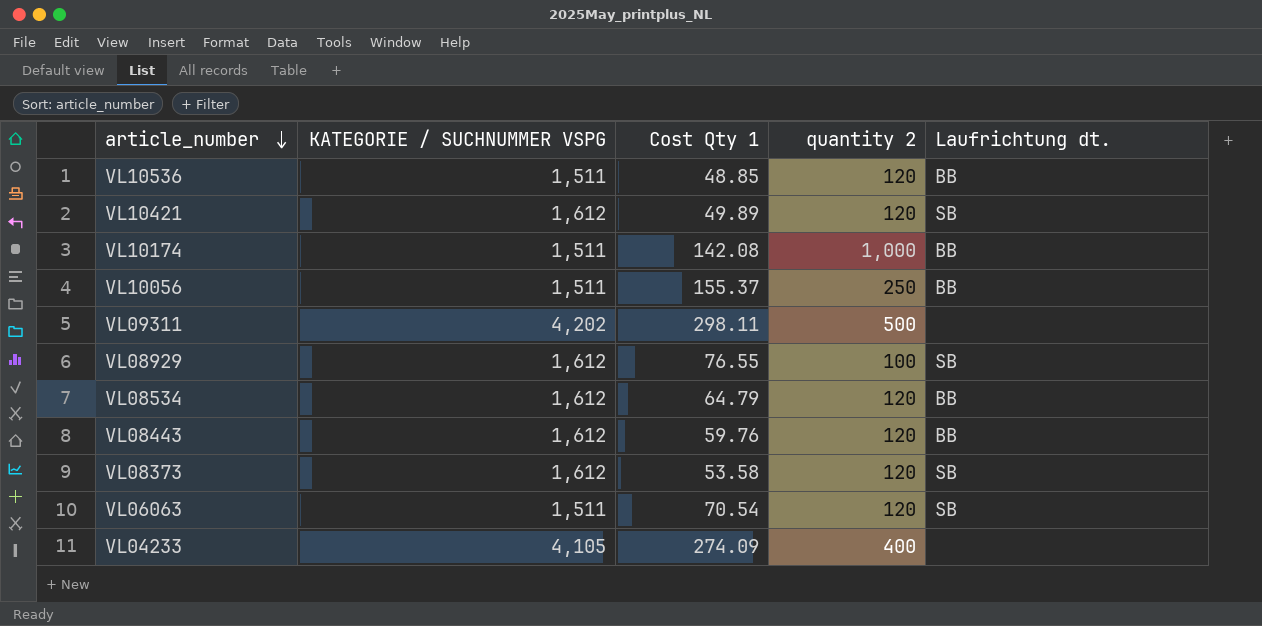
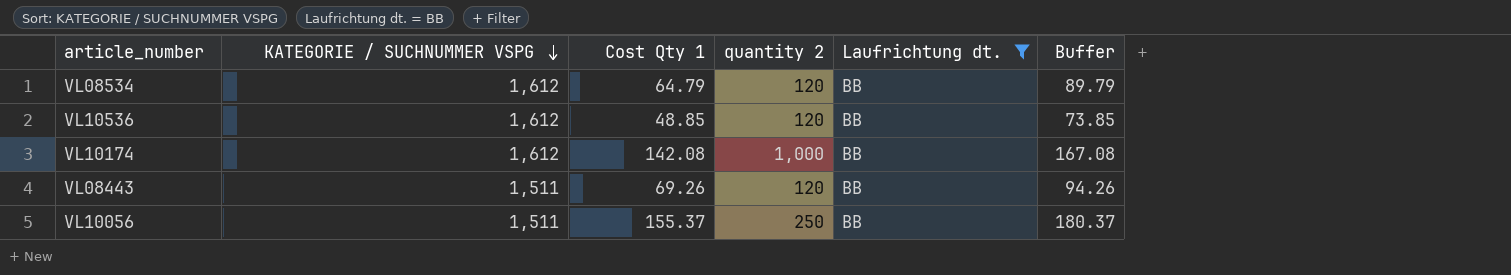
filter: none -> Laufrichtung dt. = BB
row order: article_number descending -> KATEGORIE / SUCHNUMMER VSPG descending
column Buffer | formula: none -> [Cost Qty 1] + 25
VL10536 | KATEGORIE / SUCHNUMMER VSPG: 1,511 -> 1,612
VL10174 | KATEGORIE / SUCHNUMMER VSPG: 1,511 -> 1,612
VL08443 | KATEGORIE / SUCHNUMMER VSPG: 1,612 -> 1,511
VL08443 | Cost Qty 1: 59.76 -> 69.26

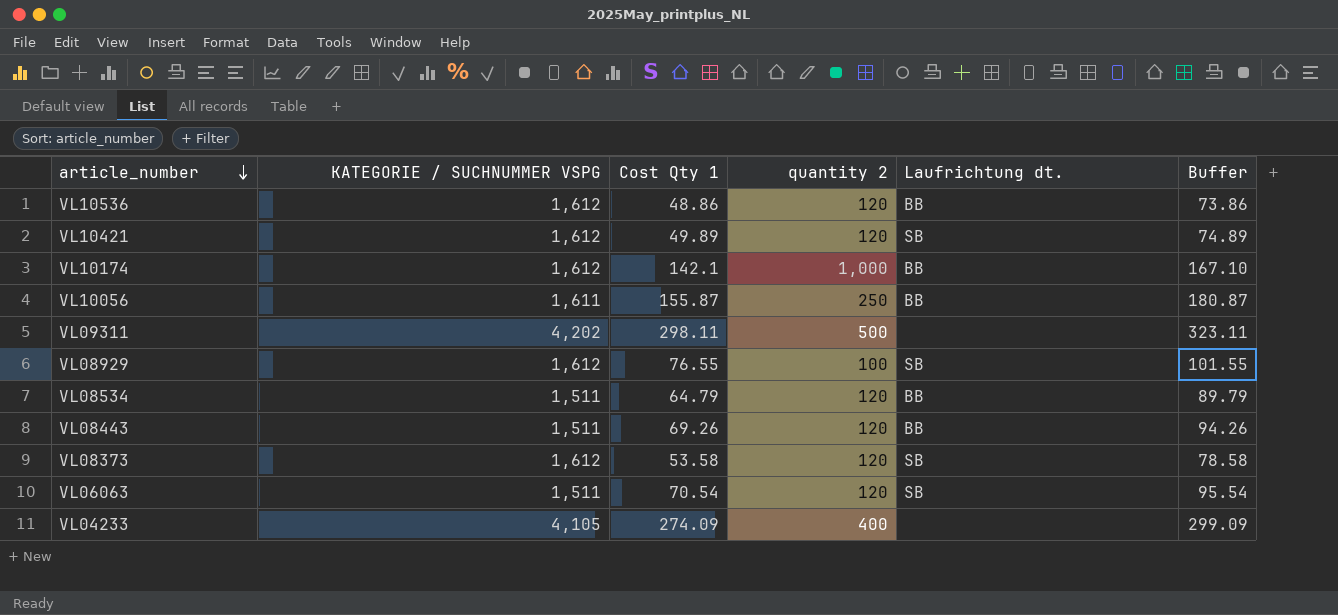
filter: Laufrichtung dt. = BB -> none
row order: KATEGORIE / SUCHNUMMER VSPG descending -> article_number descending
VL10536 | Cost Qty 1: 48.85 -> 48.86
VL10536 | Buffer: 73.85 -> 73.86
VL10174 | Cost Qty 1: 142.08 -> 142.1
VL10174 | Buffer: 167.08 -> 167.10
VL10056 | KATEGORIE / SUCHNUMMER VSPG: 1,511 -> 1,611
VL10056 | Cost Qty 1: 155.37 -> 155.87
VL10056 | Buffer: 180.37 -> 180.87
VL08534 | KATEGORIE / SUCHNUMMER VSPG: 1,612 -> 1,511

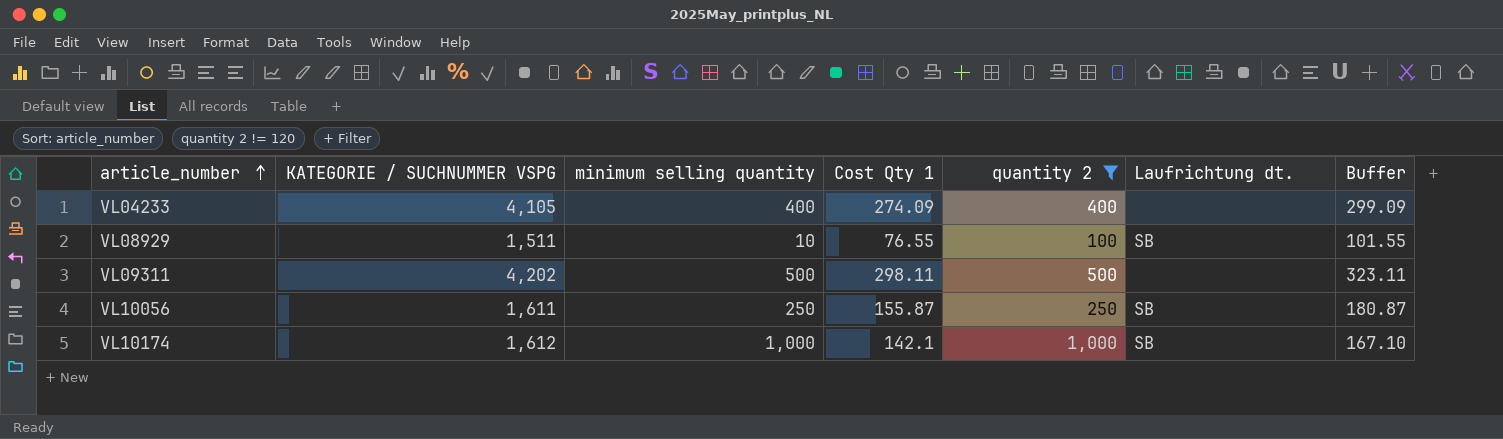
filter: none -> quantity 2 != 120
row order: article_number descending -> article_number ascending
column minimum selling quantity | position: none -> 3
VL08929 | KATEGORIE / SUCHNUMMER VSPG: 1,612 -> 1,511
VL10056 | Laufrichtung dt.: BB -> SB
VL10174 | Laufrichtung dt.: BB -> SB

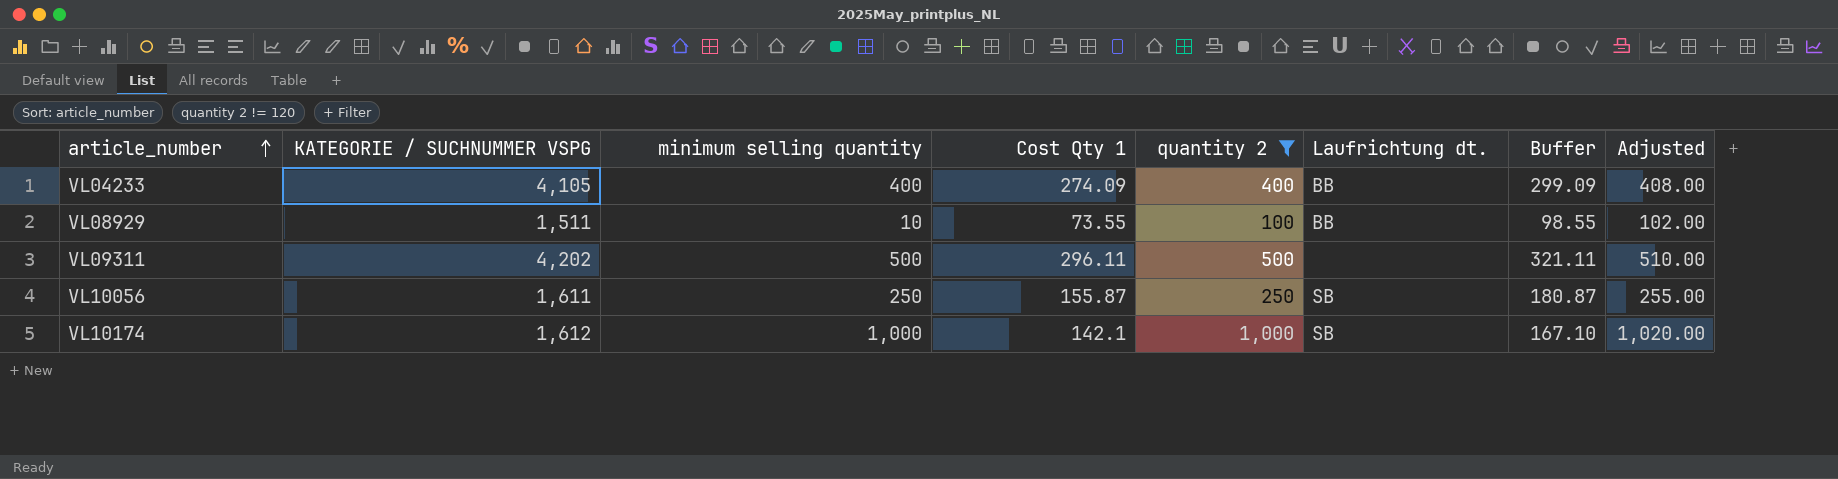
column Adjusted | formula: none -> [quantity 2] * 1.02
VL04233 | Laufrichtung dt.: none -> BB
VL08929 | Cost Qty 1: 76.55 -> 73.55
VL08929 | Laufrichtung dt.: SB -> BB
VL08929 | Buffer: 101.55 -> 98.55
VL09311 | Cost Qty 1: 298.11 -> 296.11
VL09311 | Buffer: 323.11 -> 321.11

